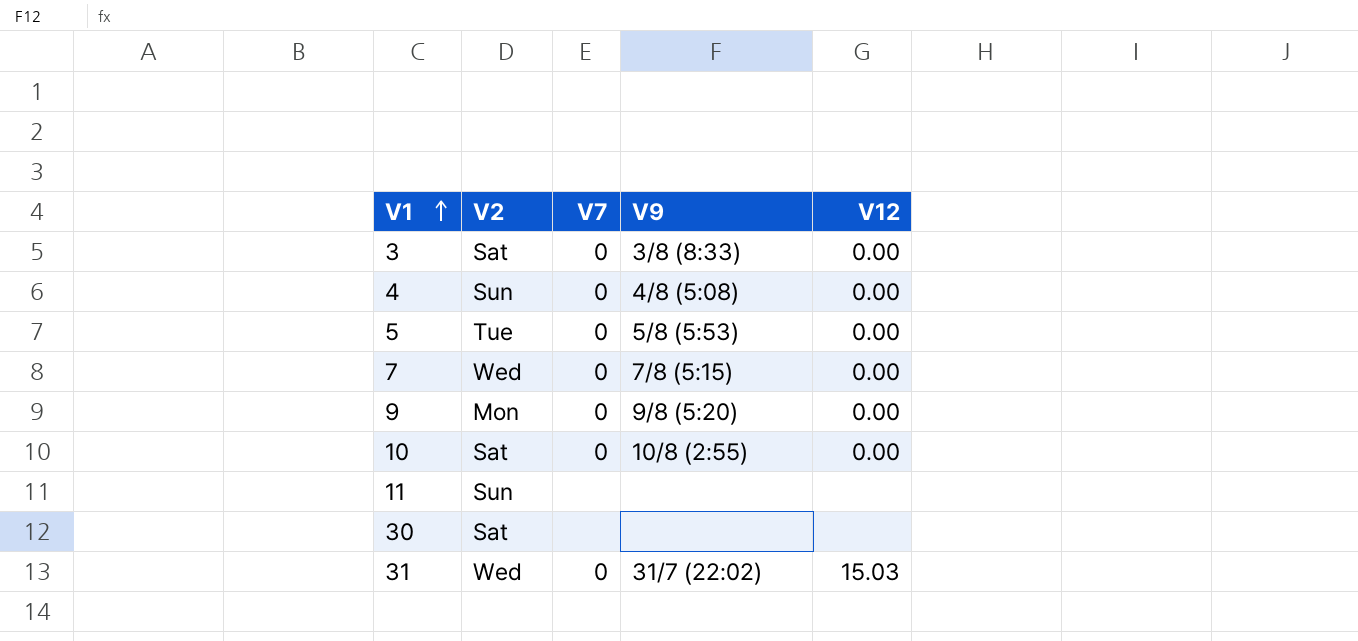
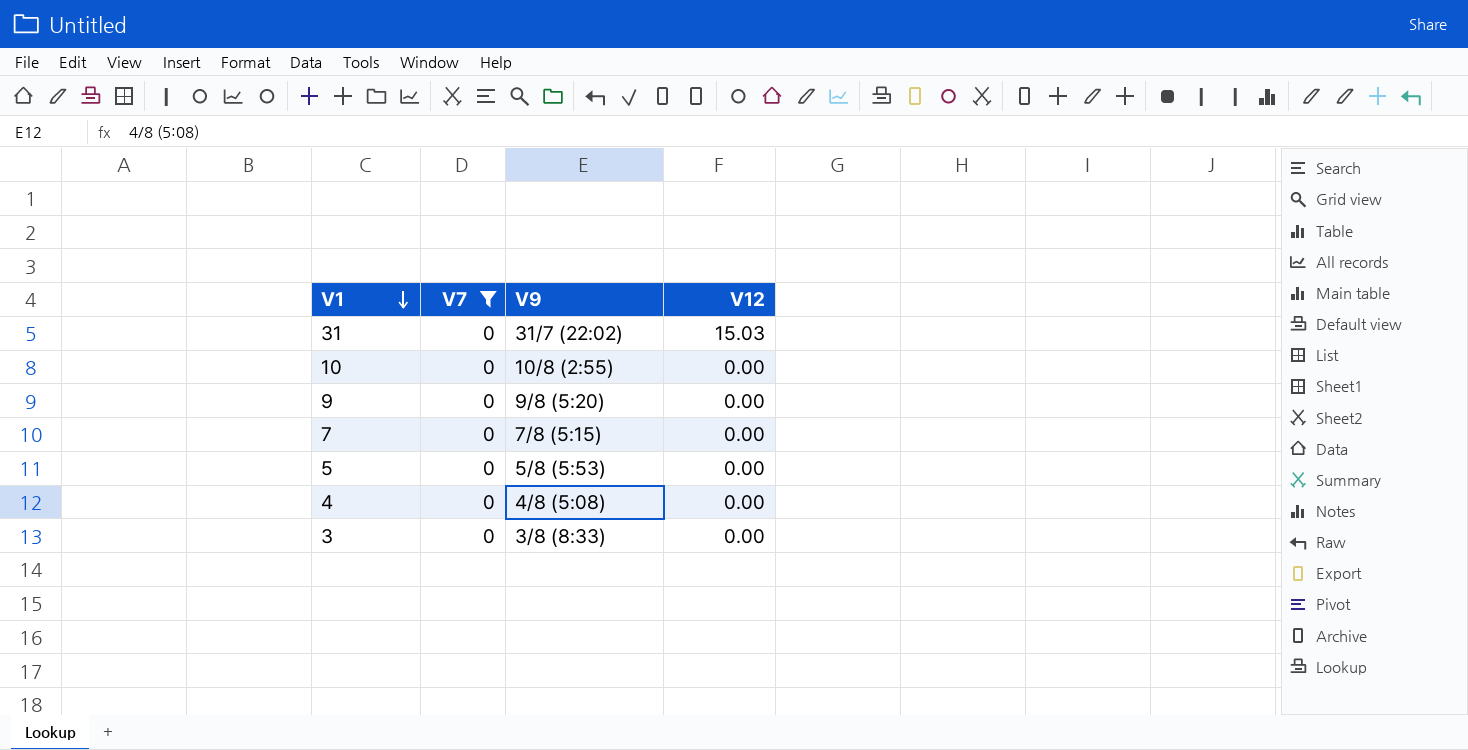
filter: none -> V7 = 0
row order: V1 ascending -> V1 descending
column V2 | position: 2 -> none

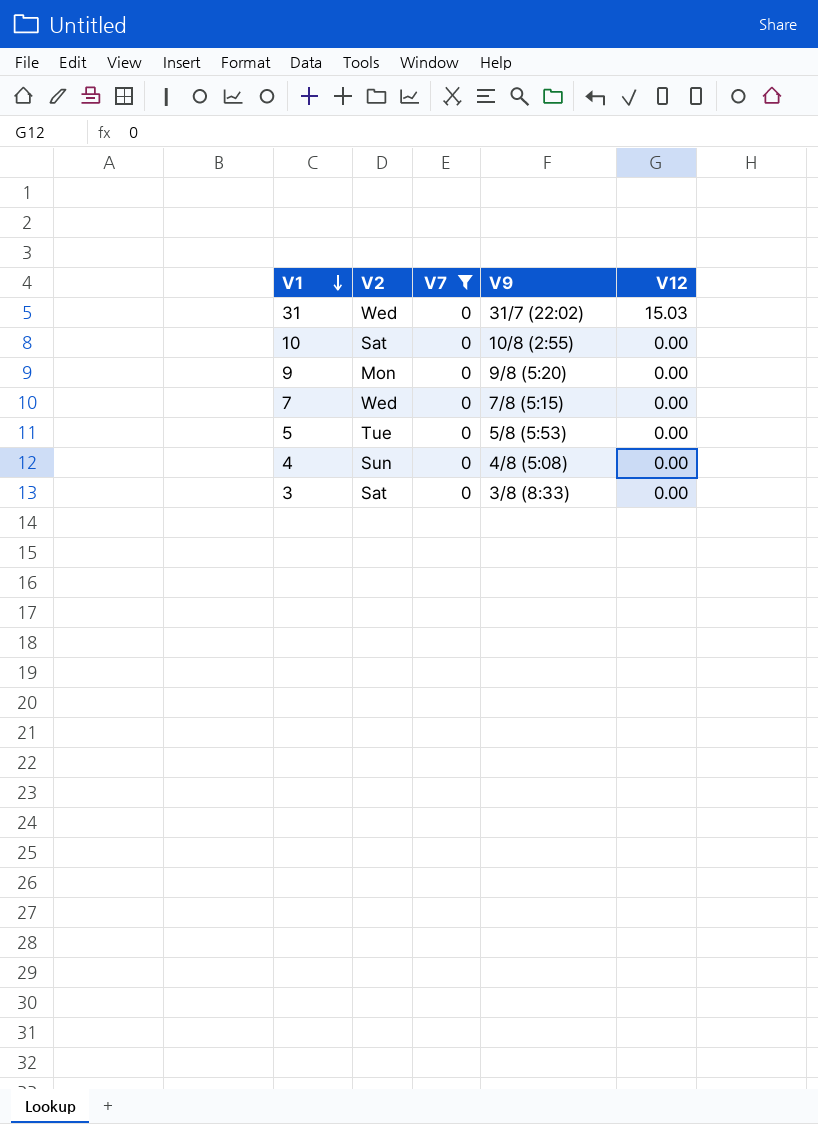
column V2 | position: none -> 2

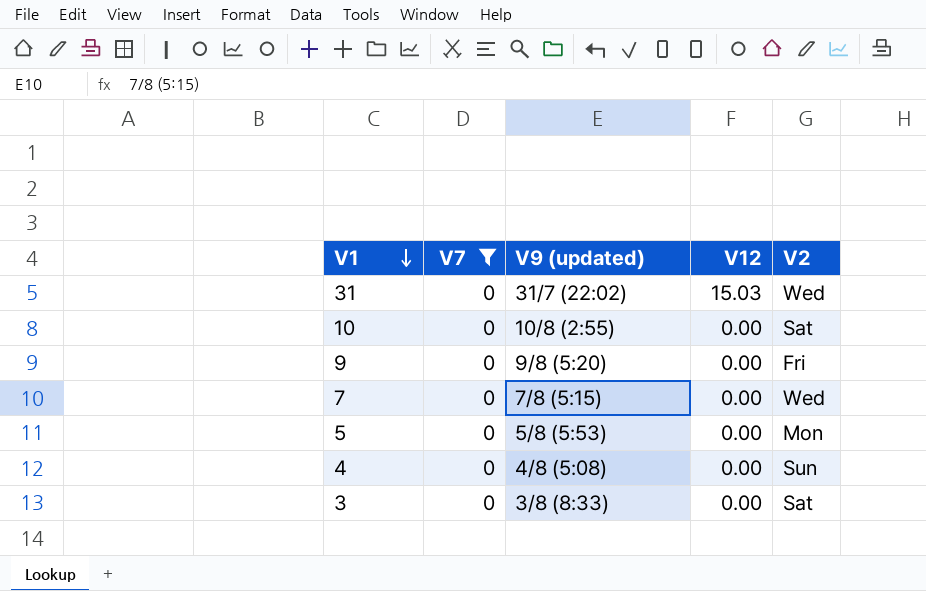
column name: V9 -> V9 (updated)
column V2 | position: 2 -> 5
9 | V2: Mon -> Fri
5 | V2: Tue -> Mon

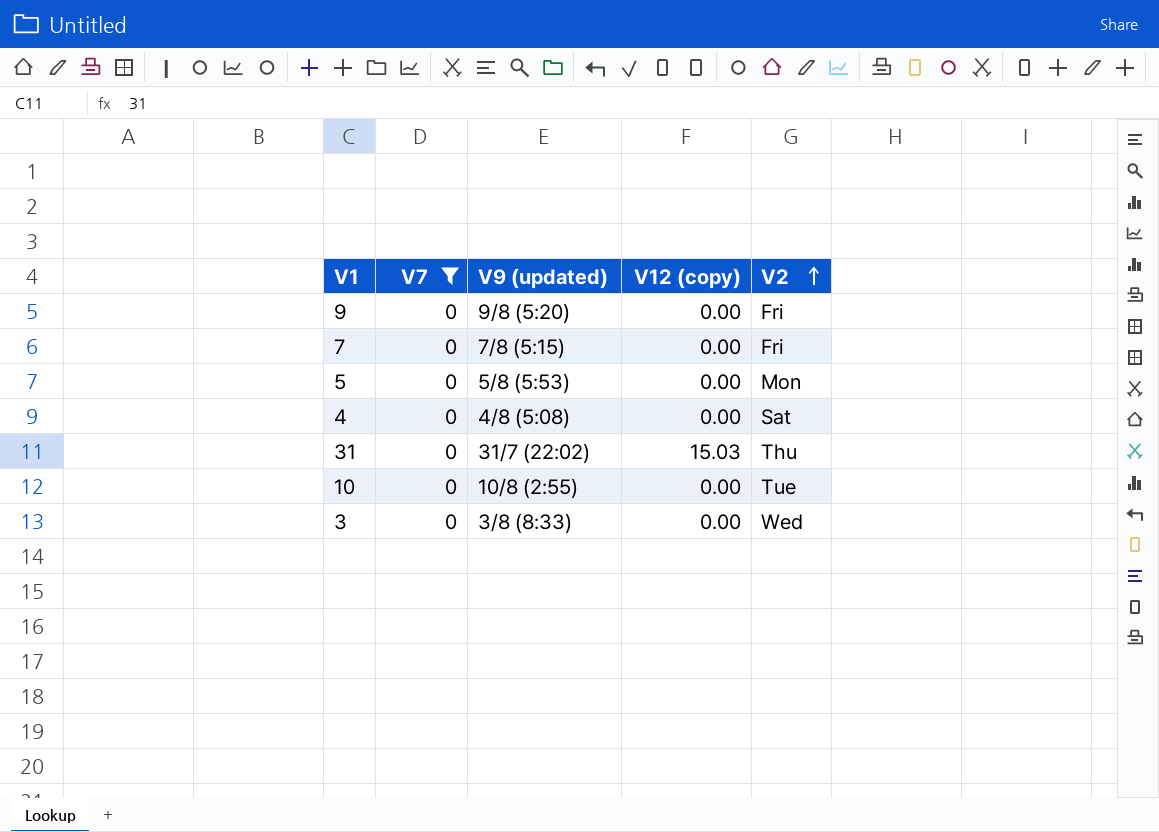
row order: V1 descending -> V2 ascending
column name: V12 -> V12 (copy)
7 | V2: Wed -> Fri
4 | V2: Sun -> Sat
31 | V2: Wed -> Thu
10 | V2: Sat -> Tue
3 | V2: Sat -> Wed

